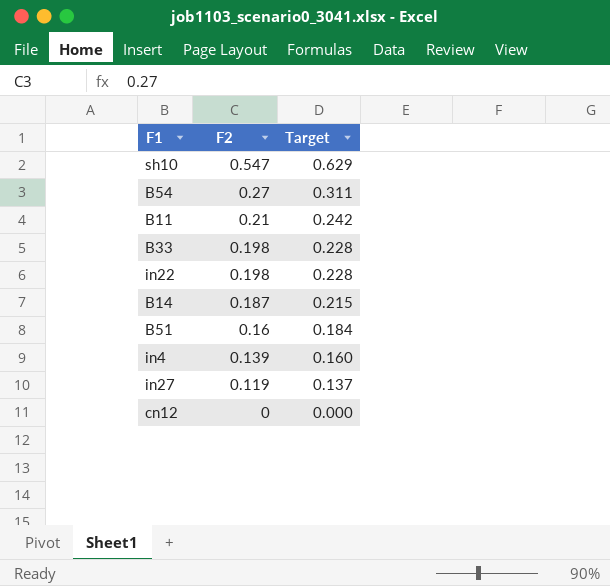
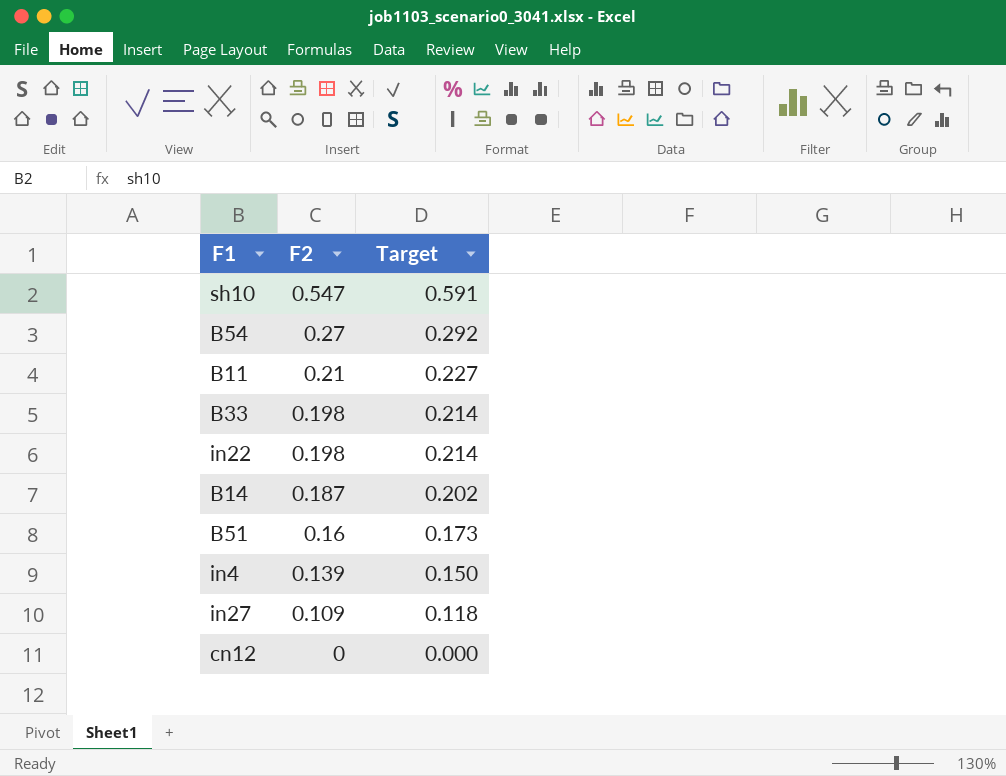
column Target | formula: [F2] * 1.15 -> [F2] * 1.08
in27 | F2: 0.119 -> 0.109

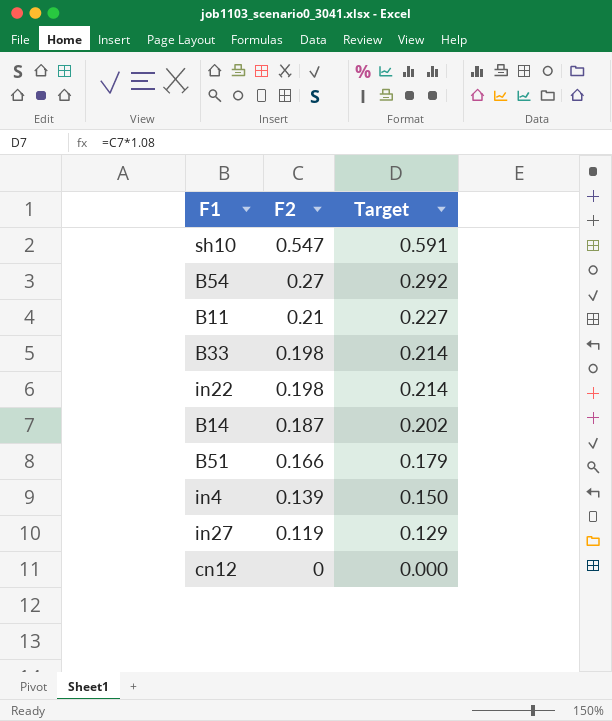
B51 | F2: 0.16 -> 0.166
B51 | Target: 0.173 -> 0.179
in27 | F2: 0.109 -> 0.119
in27 | Target: 0.118 -> 0.129

